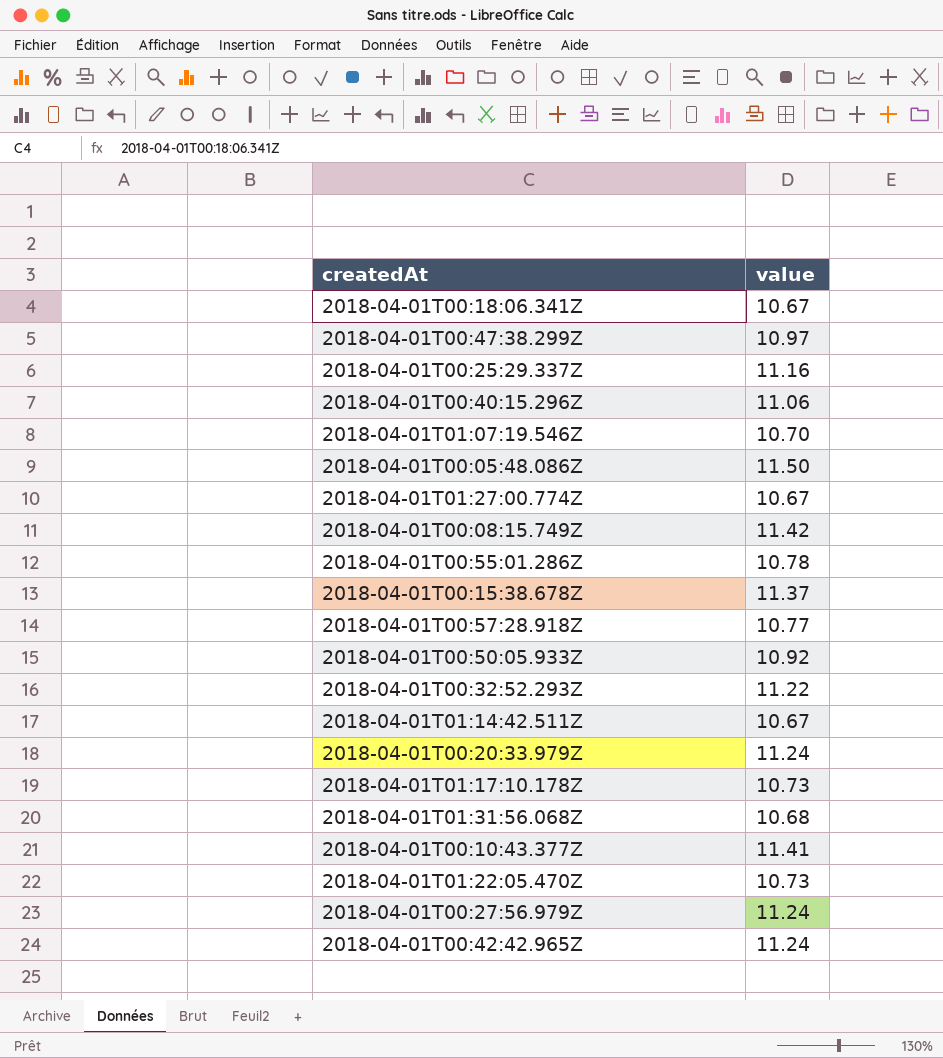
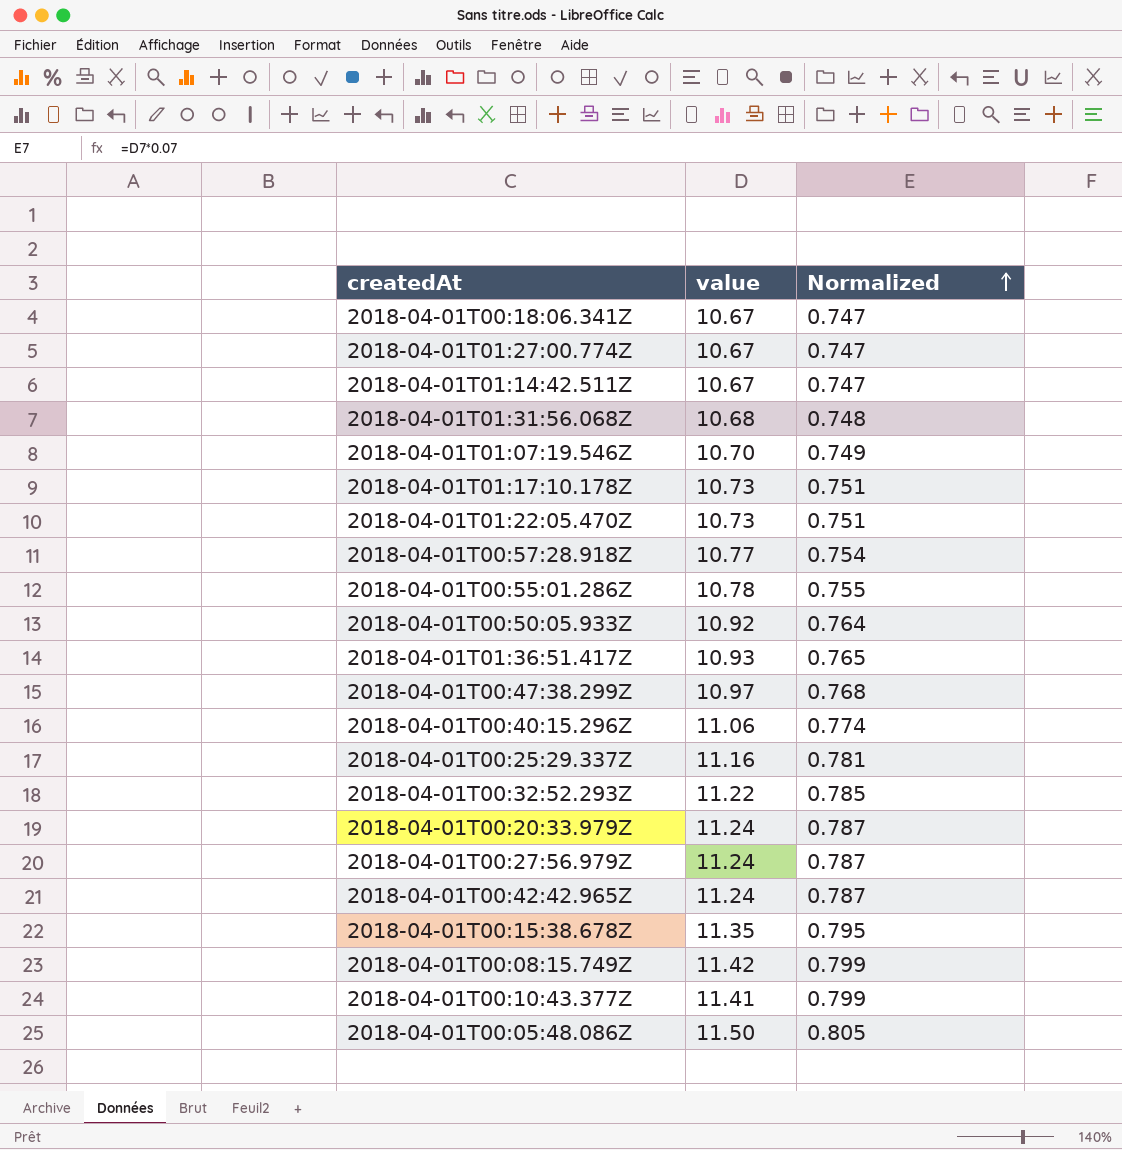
row order: none -> Normalized ascending
column Normalized | formula: none -> [value] * 0.07
row 2018-04-01T01:36:51.417Z: none -> 10.93 | 0.765
2018-04-01T00:15:38.678Z | value: 11.37 -> 11.35

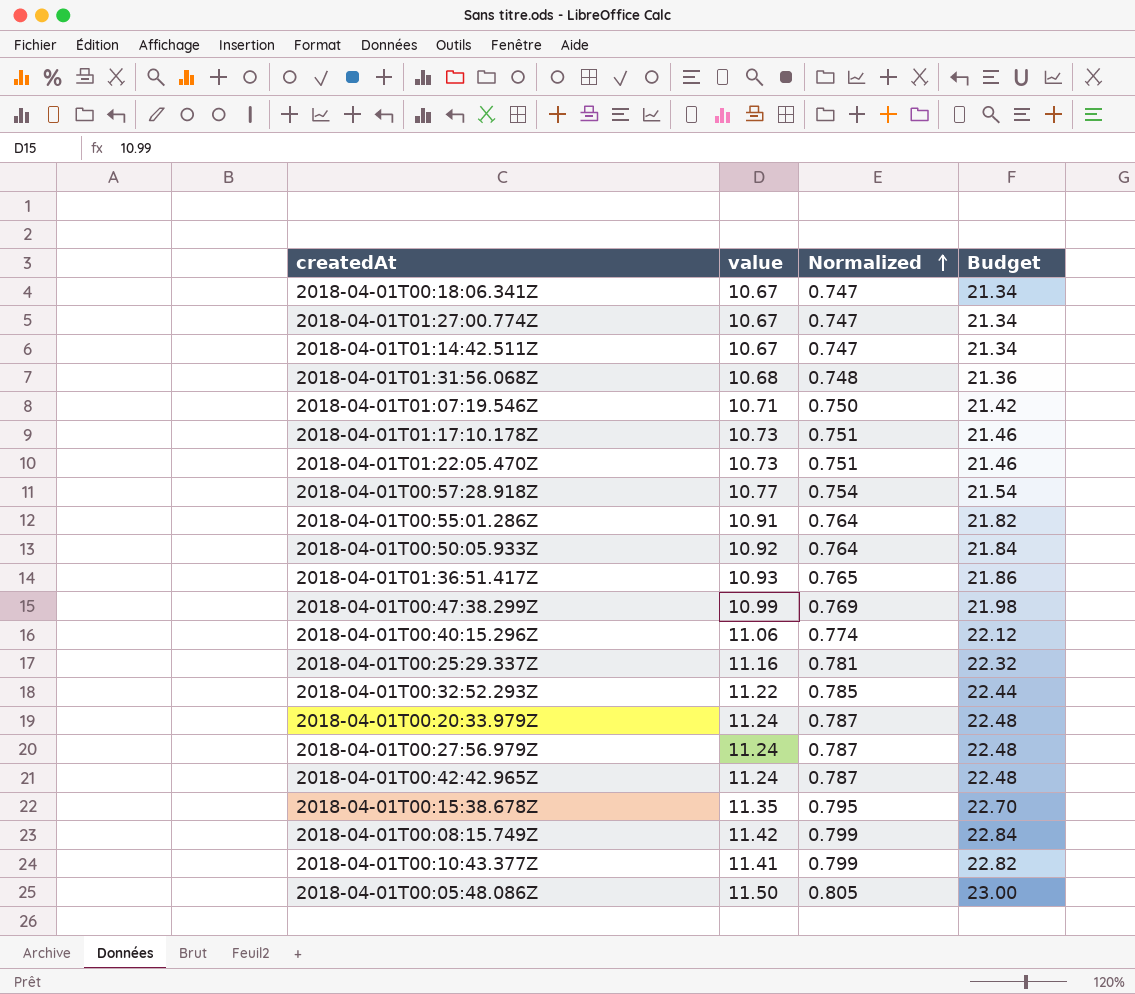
column Budget | formula: none -> [value] * 2
2018-04-01T01:07:19.546Z | value: 10.70 -> 10.71
2018-04-01T01:07:19.546Z | Normalized: 0.749 -> 0.750
2018-04-01T00:55:01.286Z | value: 10.78 -> 10.91
2018-04-01T00:55:01.286Z | Normalized: 0.755 -> 0.764
2018-04-01T00:47:38.299Z | value: 10.97 -> 10.99
2018-04-01T00:47:38.299Z | Normalized: 0.768 -> 0.769

